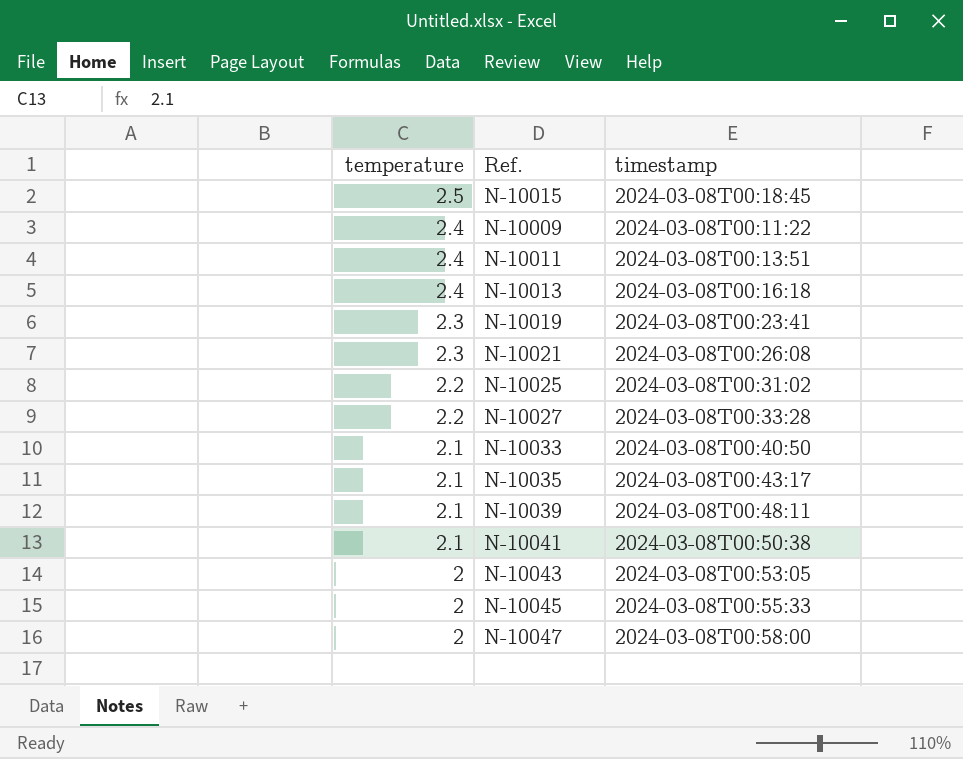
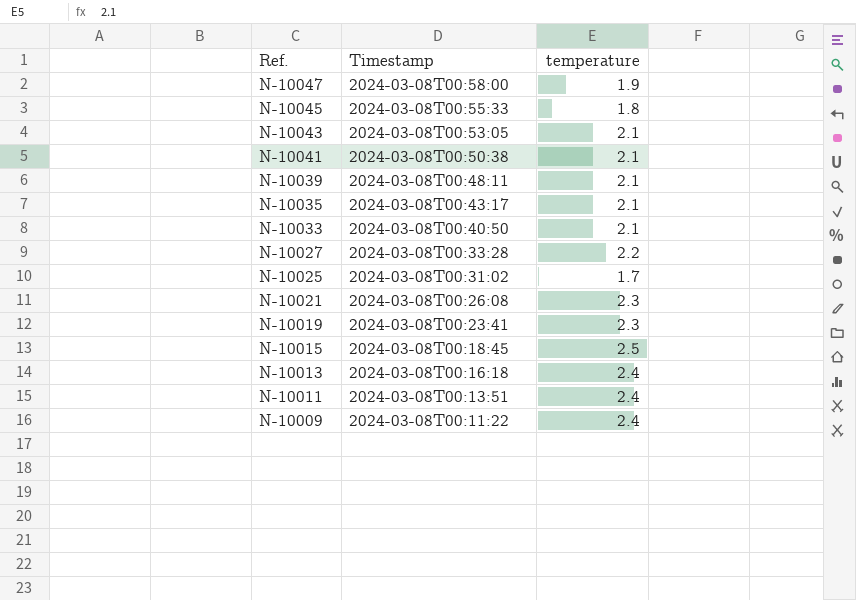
row order: temperature descending -> Ref. descending
column name: timestamp -> Timestamp
column temperature | position: 1 -> 3
N-10047 | temperature: 2 -> 1.9
N-10045 | temperature: 2 -> 1.8
N-10043 | temperature: 2 -> 2.1
N-10025 | temperature: 2.2 -> 1.7

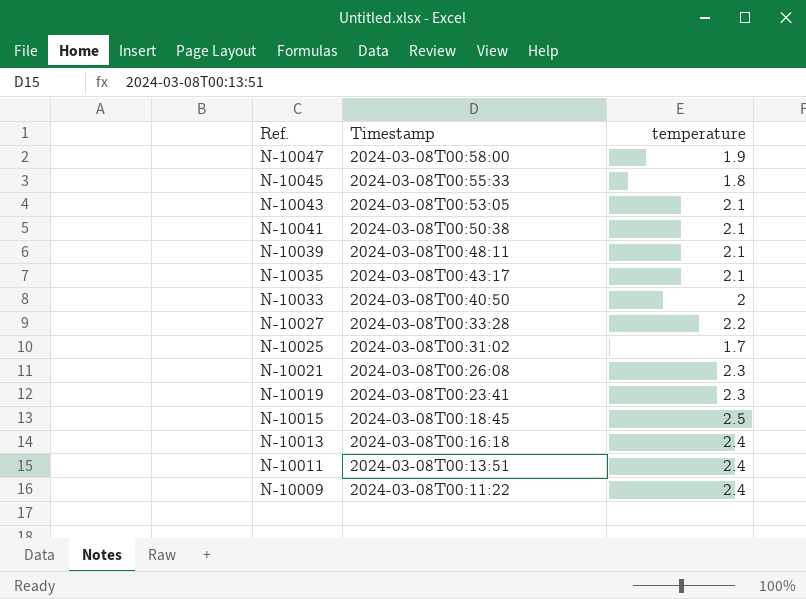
N-10033 | temperature: 2.1 -> 2

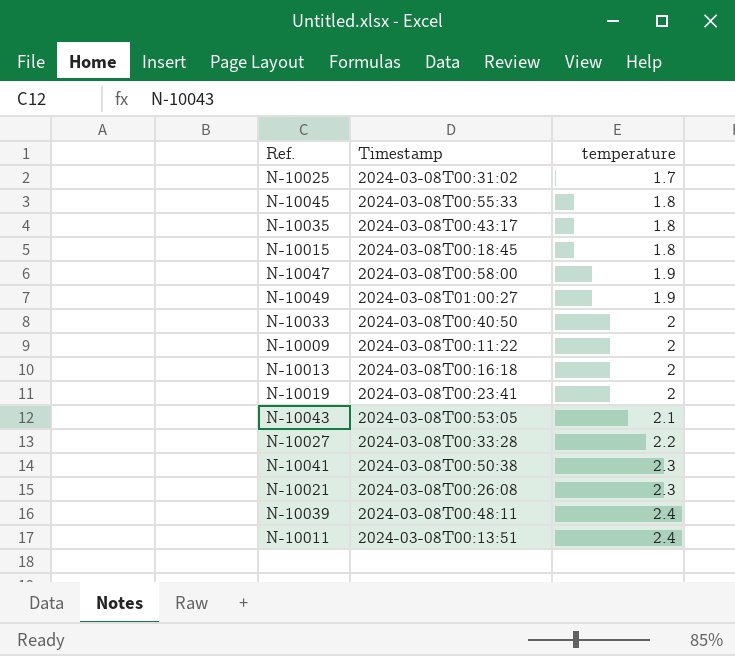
row order: Ref. descending -> temperature ascending
N-10035 | temperature: 2.1 -> 1.8
N-10015 | temperature: 2.5 -> 1.8
row N-10049: none -> 2024-03-08T01:00:27 | 1.9
N-10009 | temperature: 2.4 -> 2
N-10013 | temperature: 2.4 -> 2
N-10019 | temperature: 2.3 -> 2
N-10041 | temperature: 2.1 -> 2.3
N-10039 | temperature: 2.1 -> 2.4

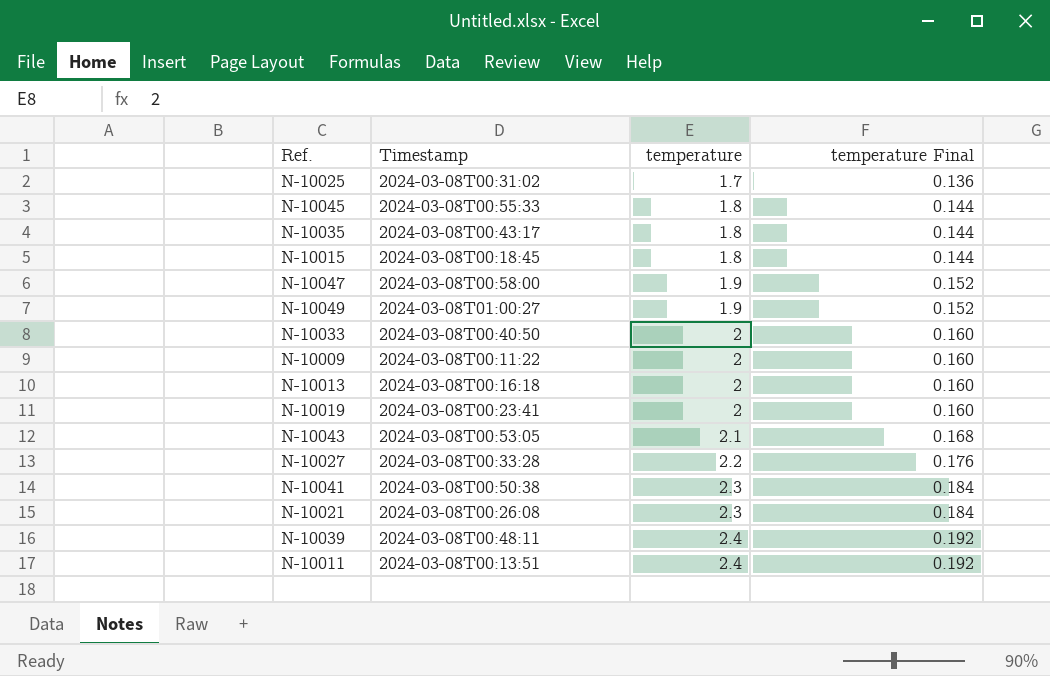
column temperature Final | formula: none -> [temperature] * 0.08

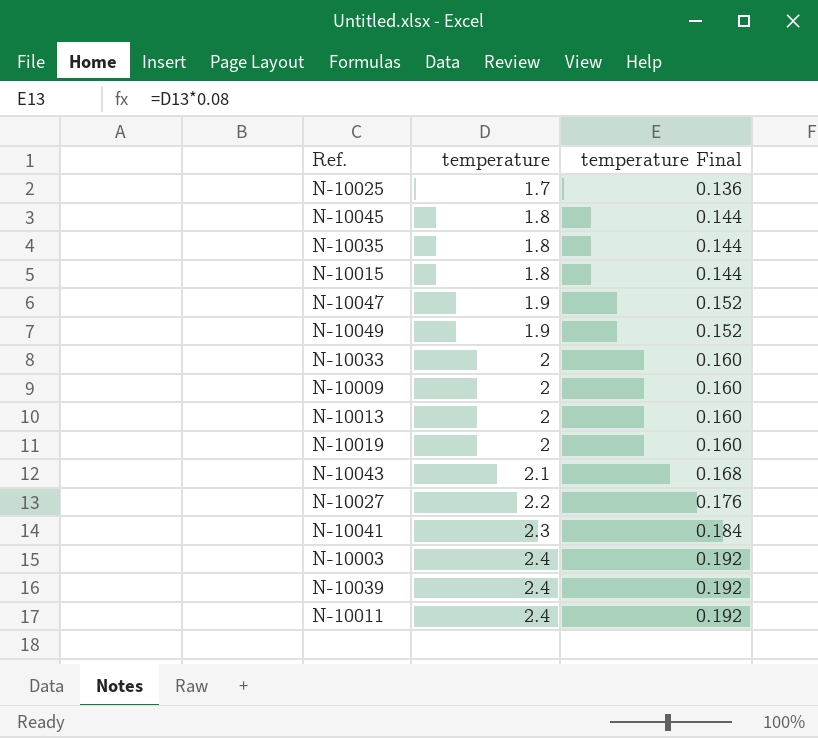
column Timestamp | position: 2 -> none
row N-10021: 2024-03-08T00:26:08 | 2.3 | 0.184 -> none
row N-10003: none -> 2.4 | 0.192

